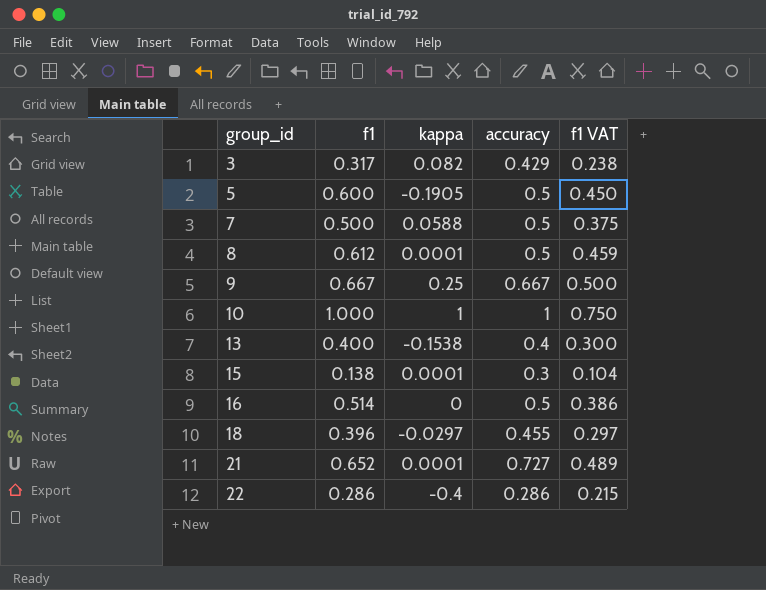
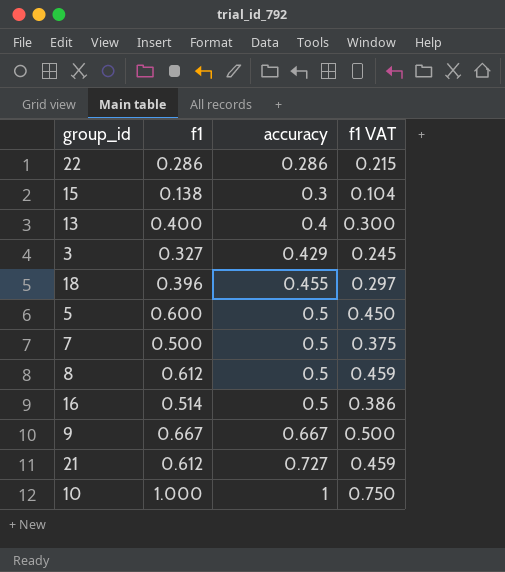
row order: group_id ascending -> accuracy ascending
column kappa | position: 3 -> none
3 | f1: 0.317 -> 0.327
3 | f1 VAT: 0.238 -> 0.245
21 | f1: 0.652 -> 0.612
21 | f1 VAT: 0.489 -> 0.459

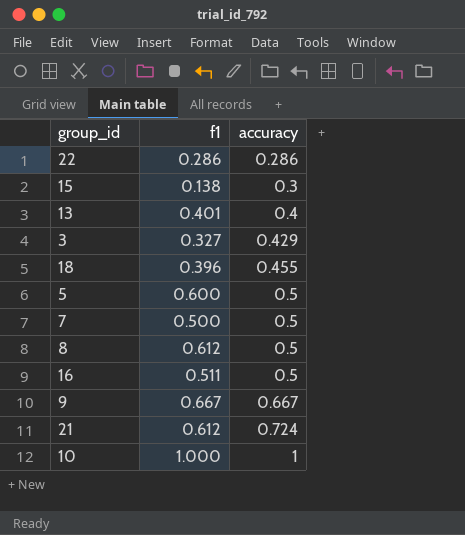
column f1 VAT | formula: [f1] * 0.75 -> none
13 | f1: 0.400 -> 0.401
16 | f1: 0.514 -> 0.511
21 | accuracy: 0.727 -> 0.724

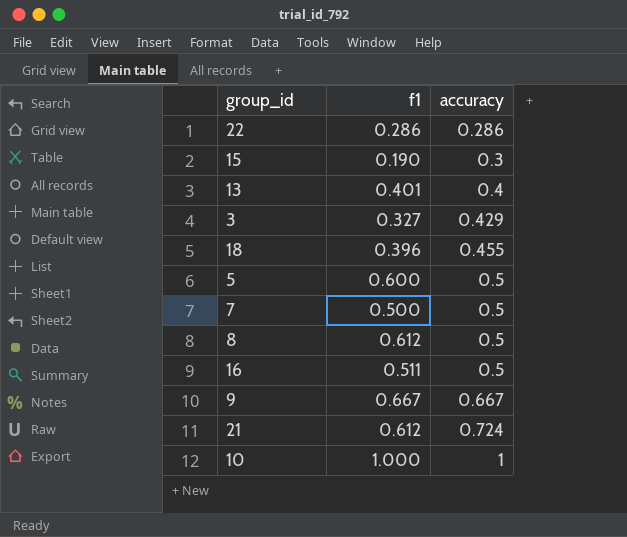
15 | f1: 0.138 -> 0.190

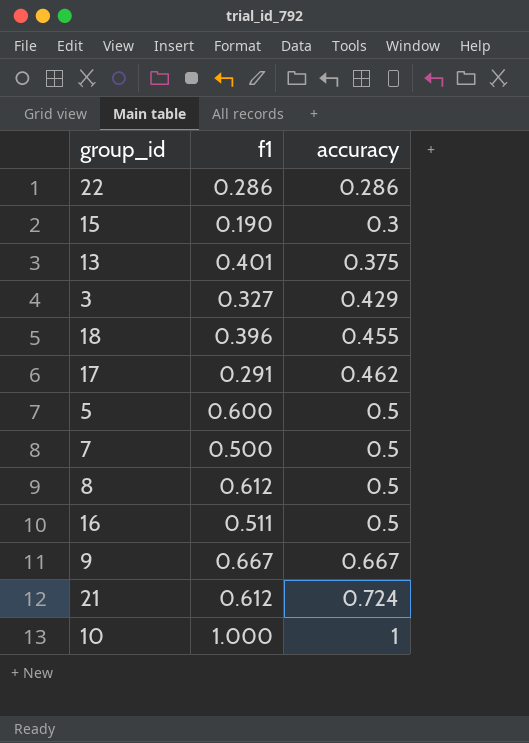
13 | accuracy: 0.4 -> 0.375
row 17: none -> 0.291 | 0.462

